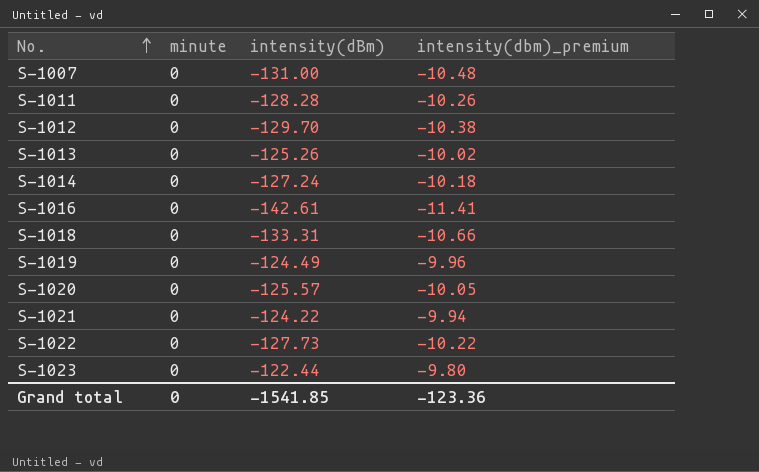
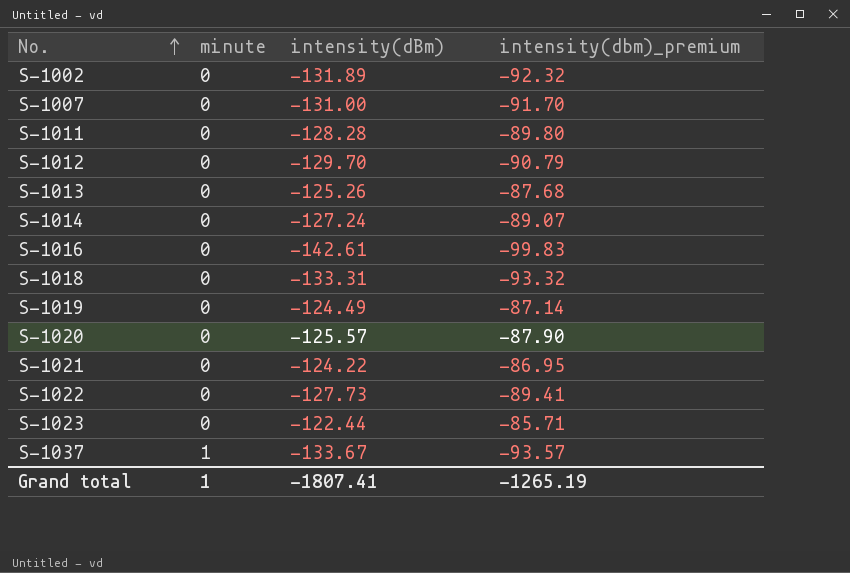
column intensity(dbm)_premium | formula: [intensity(dBm)] * 0.08 -> [intensity(dBm)] * 0.7
row S-1002: none -> 0 | -131.89 | -92.32
row S-1037: none -> 1 | -133.67 | -93.57
Grand total | minute: 0 -> 1
Grand total | intensity(dBm): -1541.85 -> -1807.41
Grand total | intensity(dbm)_premium: -123.36 -> -1265.19

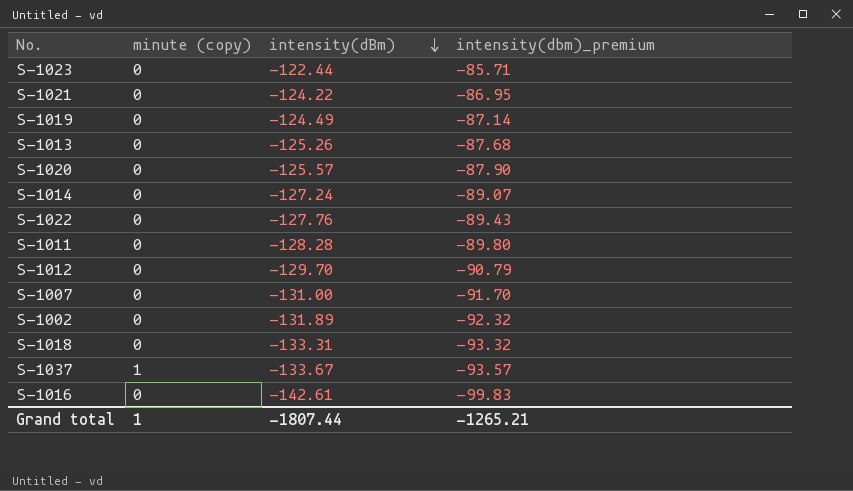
row order: No. ascending -> intensity(dBm) descending
column name: minute -> minute (copy)
S-1022 | intensity(dBm): -127.73 -> -127.76
S-1022 | intensity(dbm)_premium: -89.41 -> -89.43
Grand total | intensity(dBm): -1807.41 -> -1807.44
Grand total | intensity(dbm)_premium: -1265.19 -> -1265.21

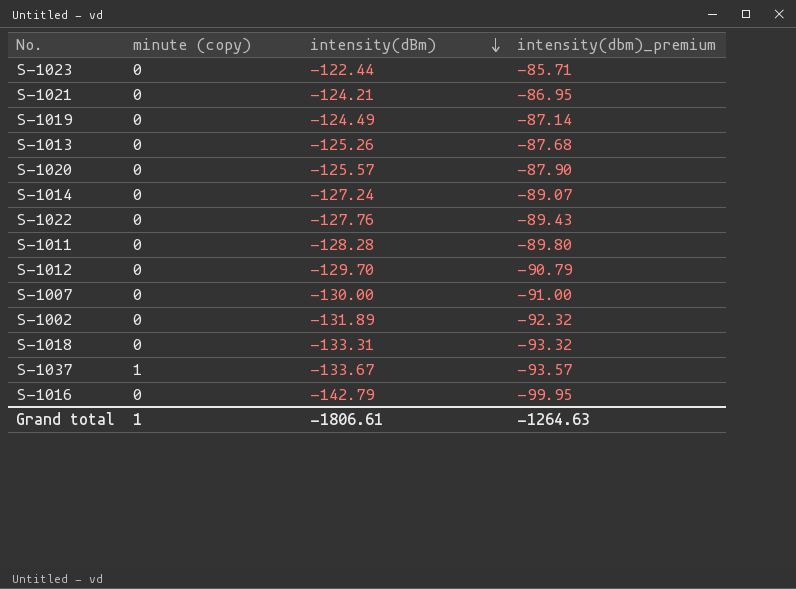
S-1021 | intensity(dBm): -124.22 -> -124.21
S-1007 | intensity(dBm): -131.00 -> -130.00
S-1007 | intensity(dbm)_premium: -91.70 -> -91.00
S-1016 | intensity(dBm): -142.61 -> -142.79
S-1016 | intensity(dbm)_premium: -99.83 -> -99.95
Grand total | intensity(dBm): -1807.44 -> -1806.61
Grand total | intensity(dbm)_premium: -1265.21 -> -1264.63

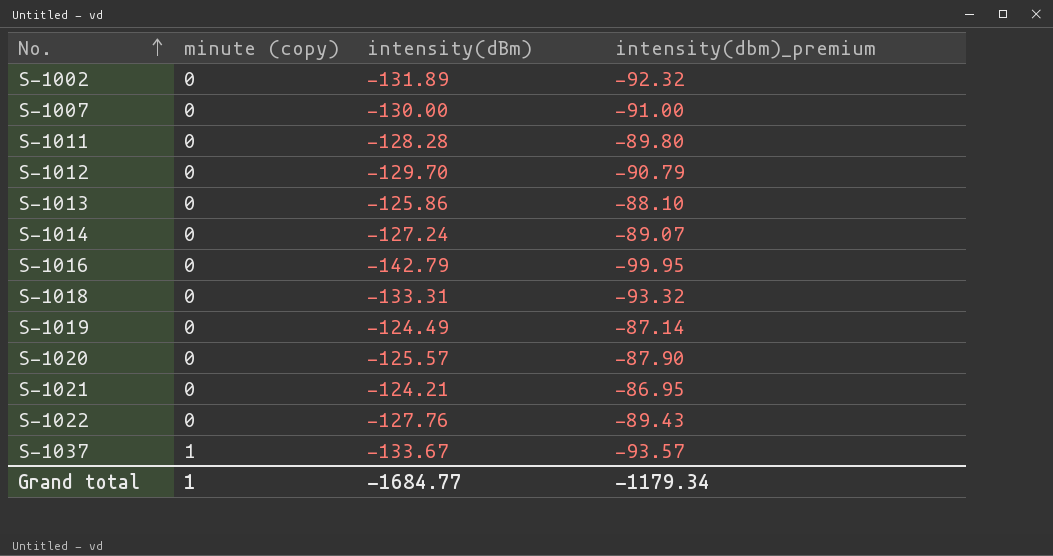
row order: intensity(dBm) descending -> No. ascending
row S-1023: 0 | -122.44 | -85.71 -> none
S-1013 | intensity(dBm): -125.26 -> -125.86
S-1013 | intensity(dbm)_premium: -87.68 -> -88.10
Grand total | intensity(dBm): -1806.61 -> -1684.77
Grand total | intensity(dbm)_premium: -1264.63 -> -1179.34

